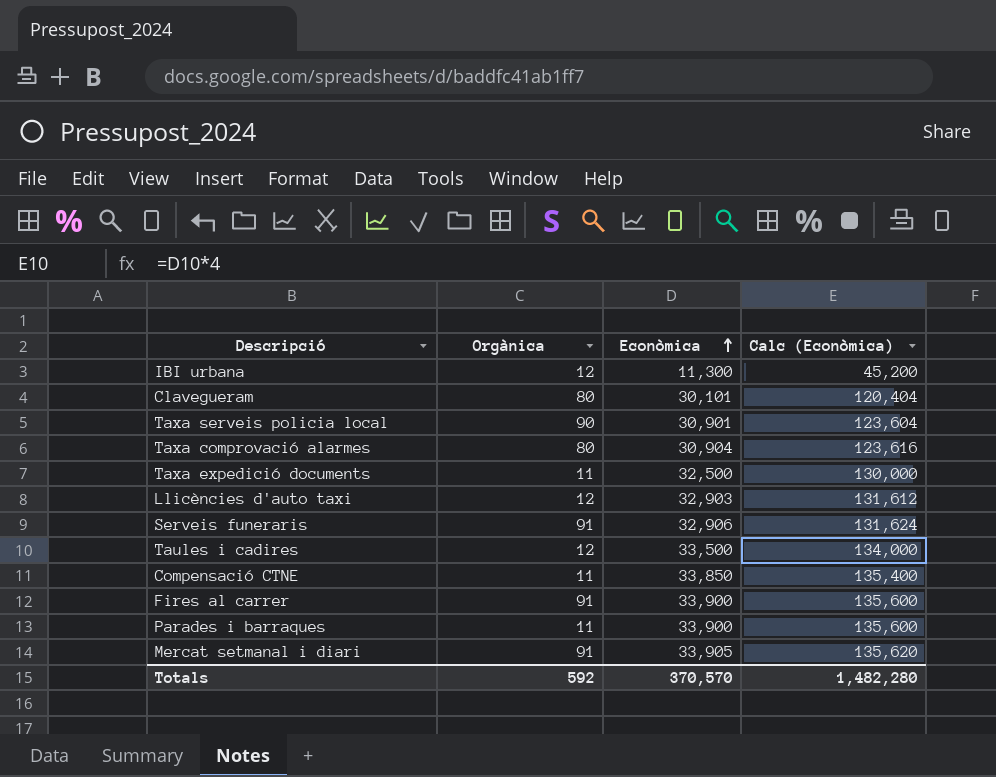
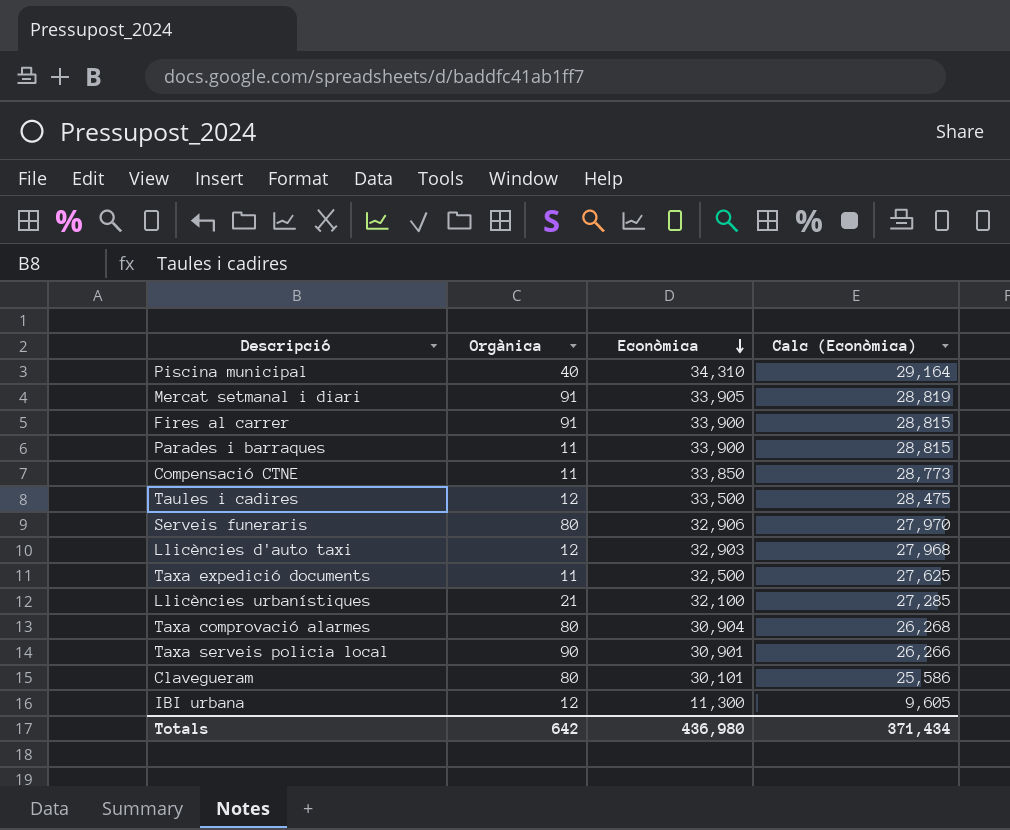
row order: Econòmica ascending -> Econòmica descending
column Calc (Econòmica) | formula: [Econòmica] * 4 -> [Econòmica] * 0.85
row Piscina municipal: none -> 40 | 34,310 | 29,164
Serveis funeraris | Orgànica: 91 -> 80
row Llicències urbanístiques: none -> 21 | 32,100 | 27,285
Totals | Orgànica: 592 -> 642
Totals | Econòmica: 370,570 -> 436,980
Totals | Calc (Econòmica): 1,482,280 -> 371,434

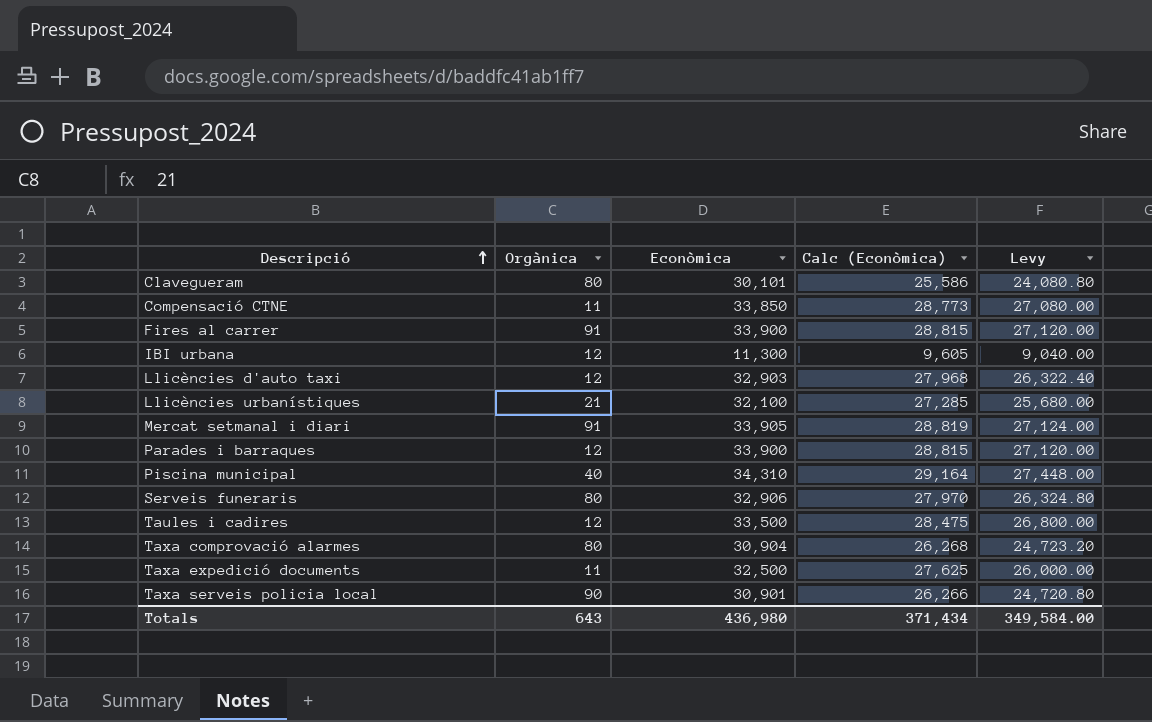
row order: Econòmica descending -> Descripció ascending
column Levy | formula: none -> [Econòmica] * 0.8
Parades i barraques | Orgànica: 11 -> 12
Totals | Orgànica: 642 -> 643

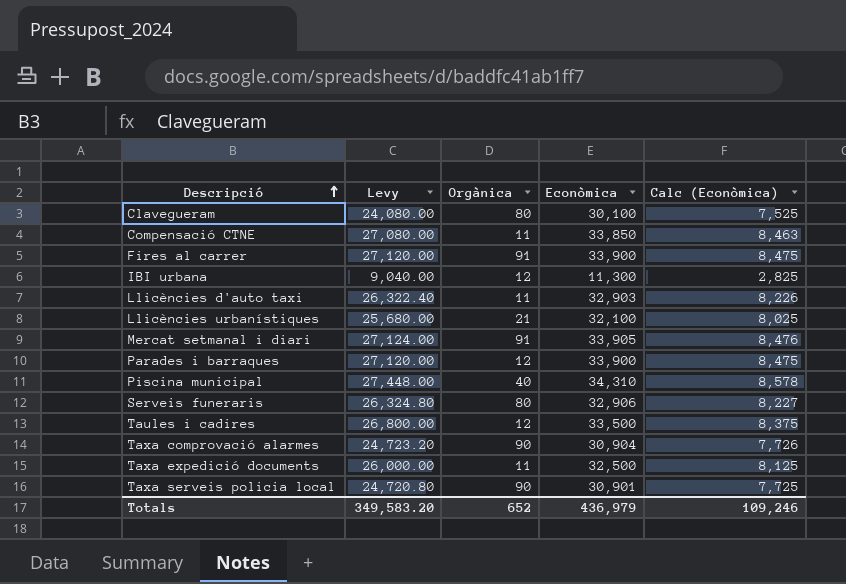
column Levy | position: 5 -> 2
column Calc (Econòmica) | formula: [Econòmica] * 0.85 -> [Econòmica] * 0.25
Clavegueram | Levy: 24,080.80 -> 24,080.00
Clavegueram | Econòmica: 30,101 -> 30,100
Llicències d'auto taxi | Orgànica: 12 -> 11
Taxa comprovació alarmes | Orgànica: 80 -> 90
Totals | Levy: 349,584.00 -> 349,583.20
Totals | Orgànica: 643 -> 652
Totals | Econòmica: 436,980 -> 436,979
Totals | Calc (Econòmica): 371,434 -> 109,246

